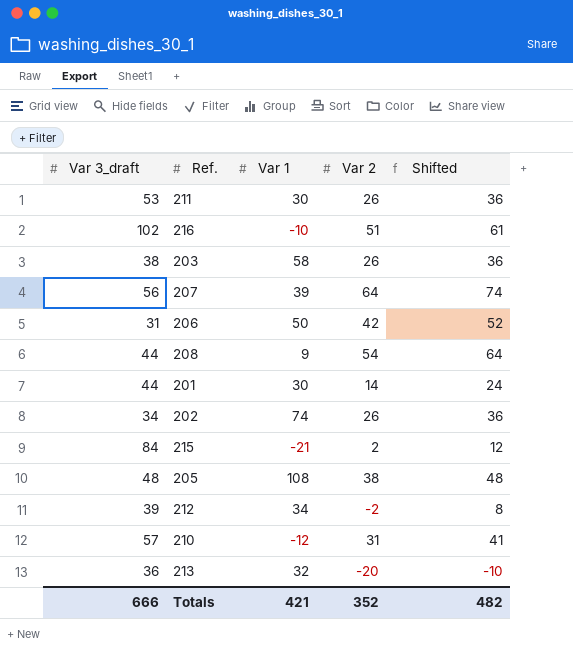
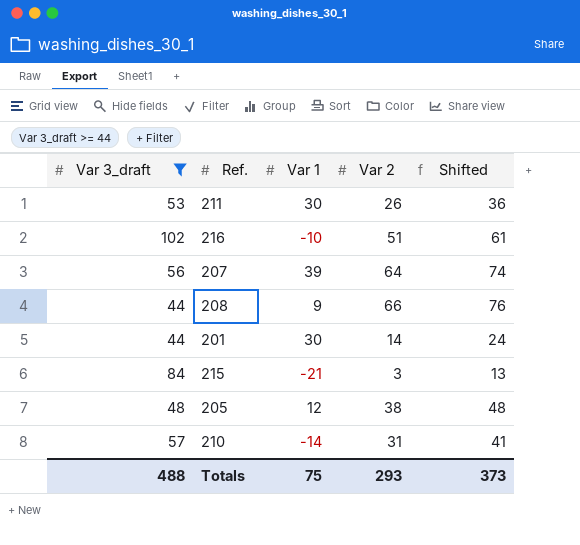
filter: none -> Var 3_draft >= 44
208 | Var 2: 54 -> 66
208 | Shifted: 64 -> 76
215 | Var 2: 2 -> 3
215 | Shifted: 12 -> 13
205 | Var 1: 108 -> 12
210 | Var 1: -12 -> -14
Totals | Var 3_draft: 666 -> 488
Totals | Var 1: 421 -> 75
Totals | Var 2: 352 -> 293
Totals | Shifted: 482 -> 373

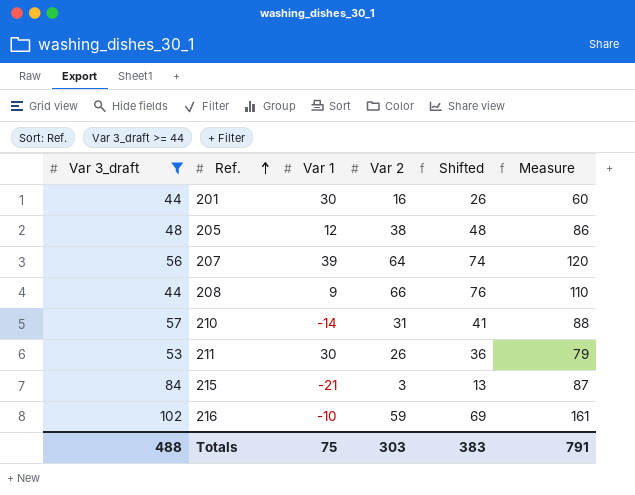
row order: none -> Ref. ascending
column Measure | formula: none -> [Var 3_draft] + [Var 2]
201 | Var 2: 14 -> 16
201 | Shifted: 24 -> 26
216 | Var 2: 51 -> 59
216 | Shifted: 61 -> 69
Totals | Var 2: 293 -> 303
Totals | Shifted: 373 -> 383

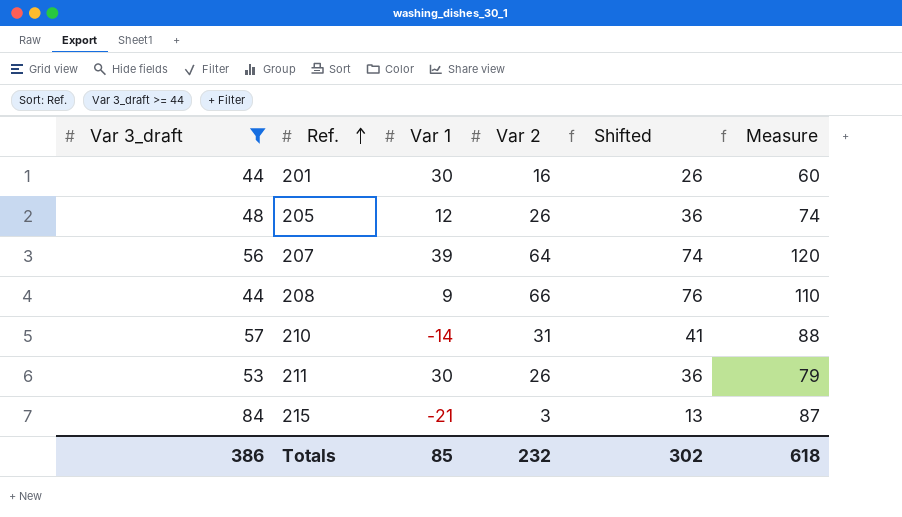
row 216: 102 | -10 | 59 | 69 | 161 -> none
205 | Var 2: 38 -> 26
205 | Shifted: 48 -> 36
205 | Measure: 86 -> 74
Totals | Var 3_draft: 488 -> 386
Totals | Var 1: 75 -> 85
Totals | Var 2: 303 -> 232
Totals | Shifted: 383 -> 302
Totals | Measure: 791 -> 618

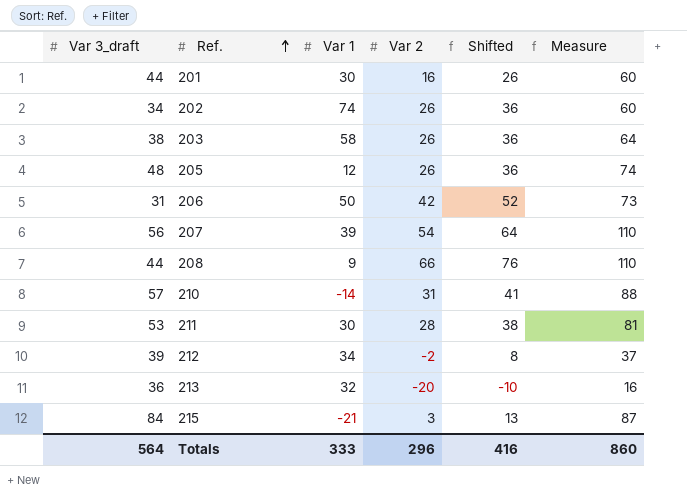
filter: Var 3_draft >= 44 -> none
207 | Var 2: 64 -> 54
207 | Shifted: 74 -> 64
207 | Measure: 120 -> 110
211 | Var 2: 26 -> 28
211 | Shifted: 36 -> 38
211 | Measure: 79 -> 81
Totals | Var 3_draft: 386 -> 564
Totals | Var 1: 85 -> 333
Totals | Var 2: 232 -> 296
Totals | Shifted: 302 -> 416
Totals | Measure: 618 -> 860

